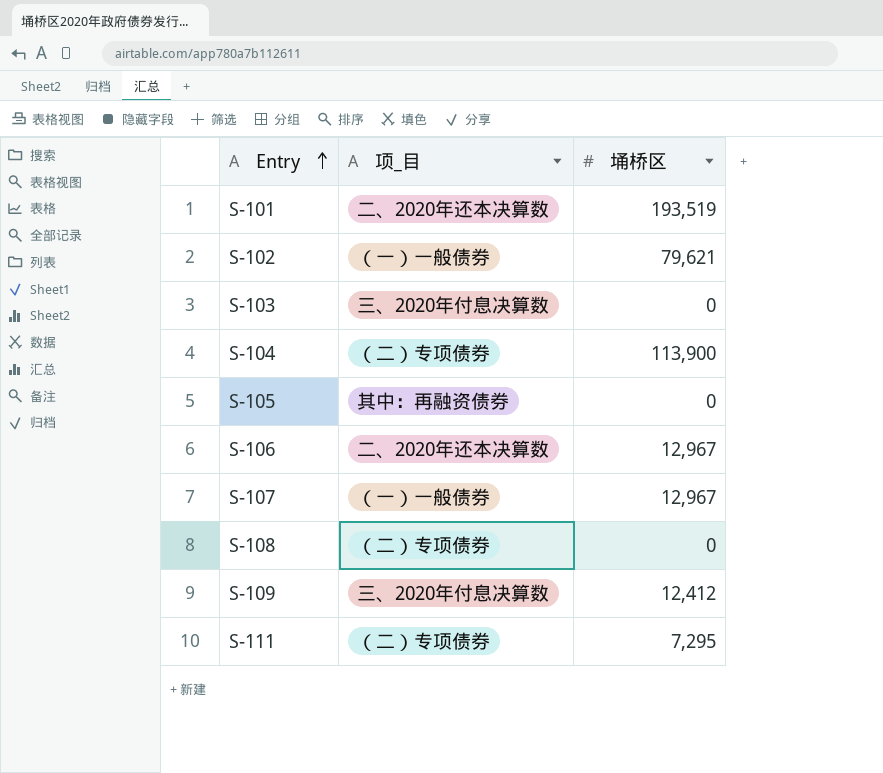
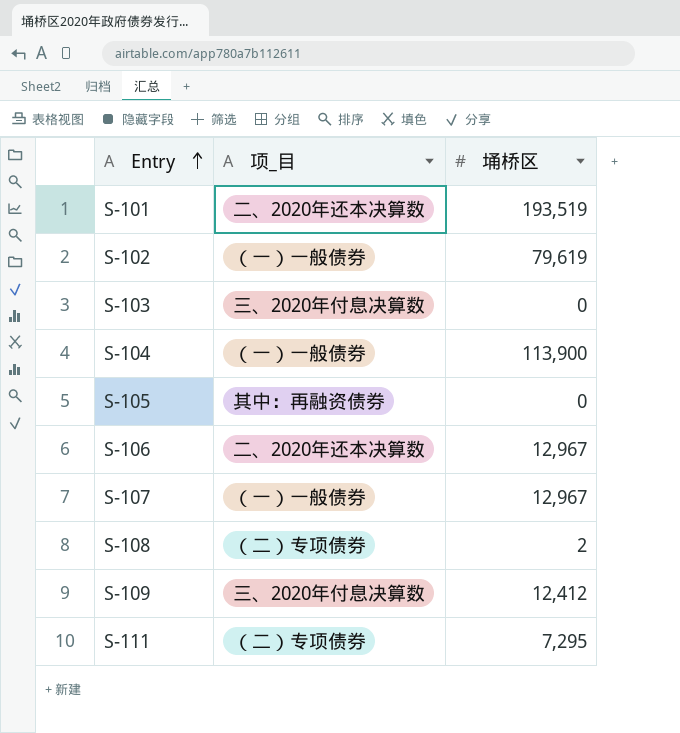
S-102 | 埇桥区: 79,621 -> 79,619
S-104 | 项_目: （二）专项债券 -> （一）一般债券
S-108 | 埇桥区: 0 -> 2

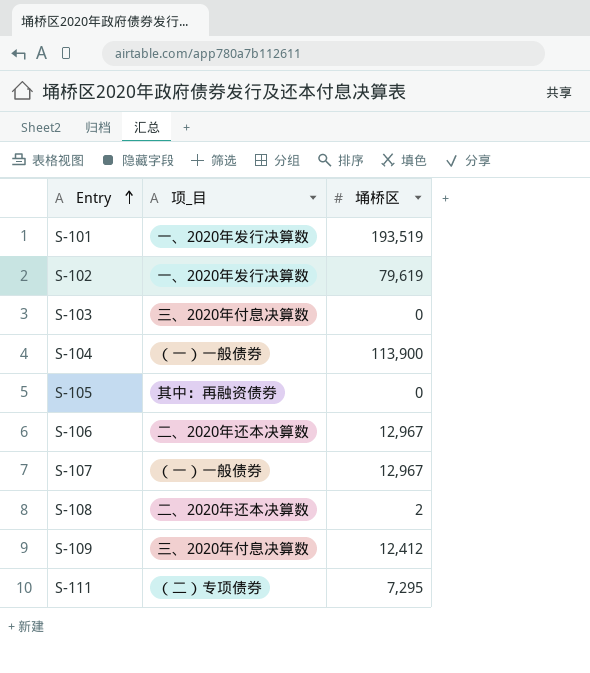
S-101 | 项_目: 二、2020年还本决算数 -> 一、2020年发行决算数
S-102 | 项_目: （一）一般债券 -> 一、2020年发行决算数
S-108 | 项_目: （二）专项债券 -> 二、2020年还本决算数

